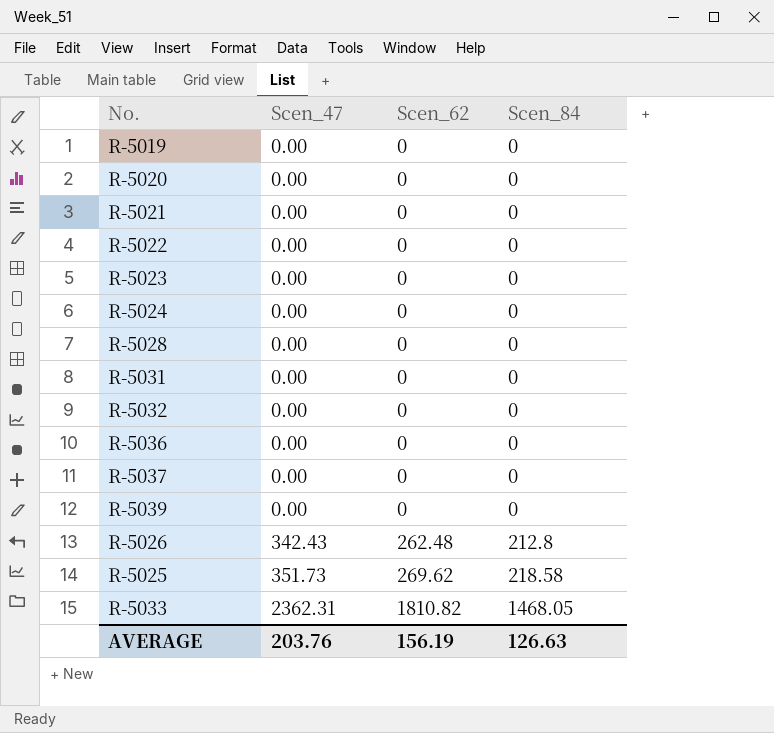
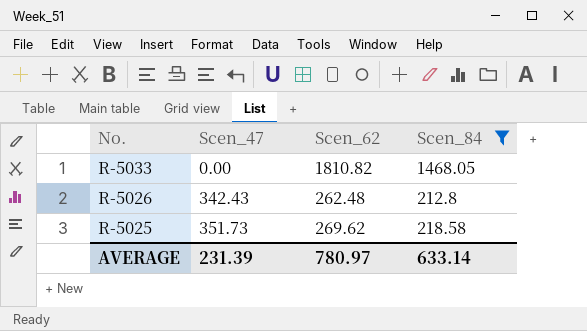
filter: none -> Scen_84 != 0
row order: Scen_47 ascending -> No. descending
R-5033 | Scen_47: 2362.31 -> 0.00
AVERAGE | Scen_47: 203.76 -> 231.39
AVERAGE | Scen_62: 156.19 -> 780.97
AVERAGE | Scen_84: 126.63 -> 633.14

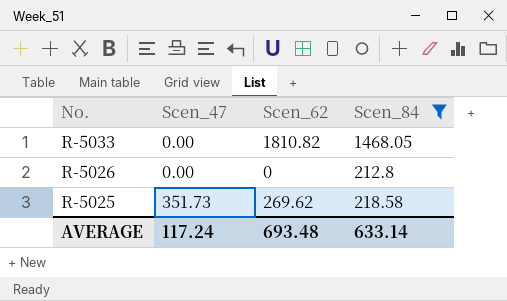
R-5026 | Scen_47: 342.43 -> 0.00
R-5026 | Scen_62: 262.48 -> 0
AVERAGE | Scen_47: 231.39 -> 117.24
AVERAGE | Scen_62: 780.97 -> 693.48

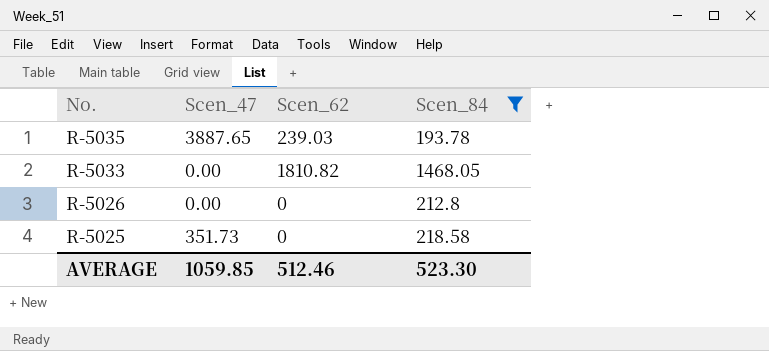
row R-5035: none -> 3887.65 | 239.03 | 193.78
R-5025 | Scen_62: 269.62 -> 0
AVERAGE | Scen_47: 117.24 -> 1059.85
AVERAGE | Scen_62: 693.48 -> 512.46
AVERAGE | Scen_84: 633.14 -> 523.30

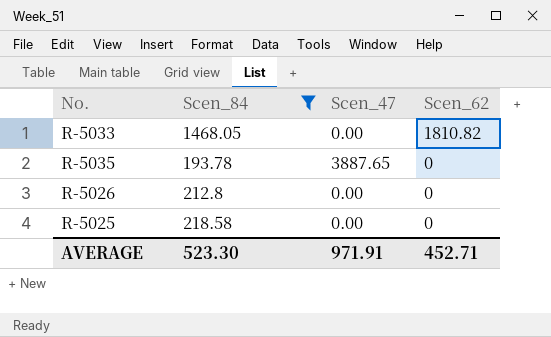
row order: No. descending -> Scen_62 descending
column Scen_84 | position: 4 -> 2
R-5035 | Scen_62: 239.03 -> 0
R-5025 | Scen_47: 351.73 -> 0.00
AVERAGE | Scen_47: 1059.85 -> 971.91
AVERAGE | Scen_62: 512.46 -> 452.71

